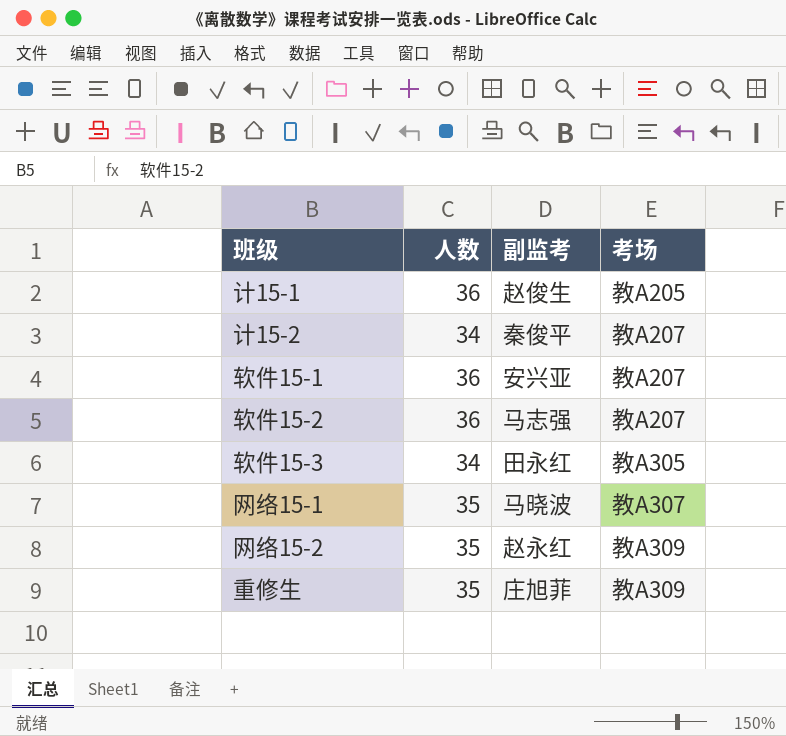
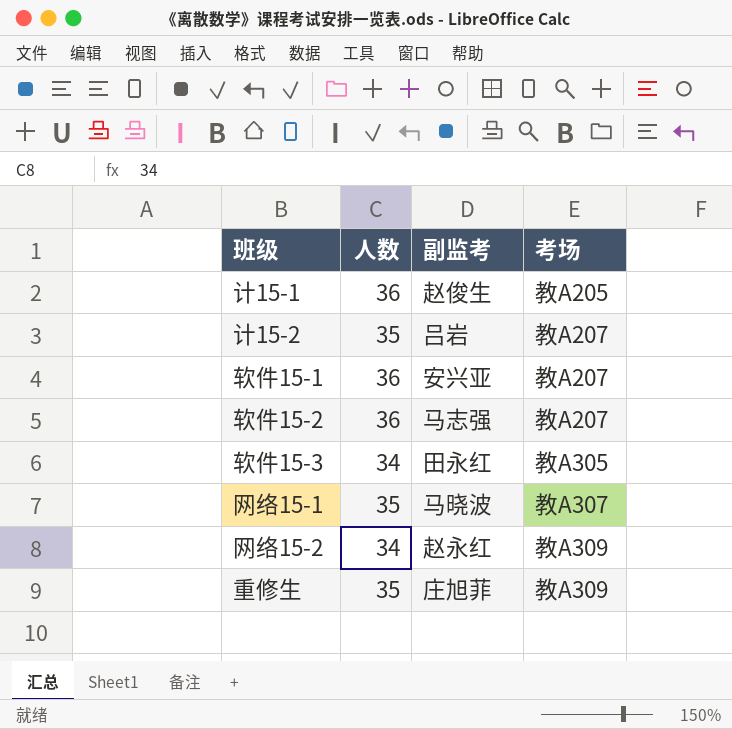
计15-2 | 人数: 34 -> 35
计15-2 | 副监考: 秦俊平 -> 吕岩
网络15-2 | 人数: 35 -> 34

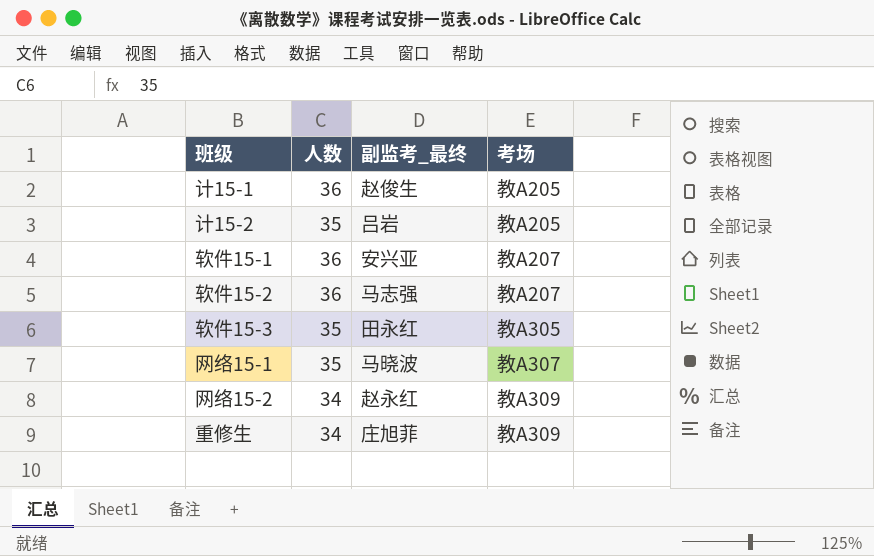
column name: 副监考 -> 副监考_最终
计15-2 | 考场: 教A207 -> 教A205
软件15-3 | 人数: 34 -> 35
重修生 | 人数: 35 -> 34

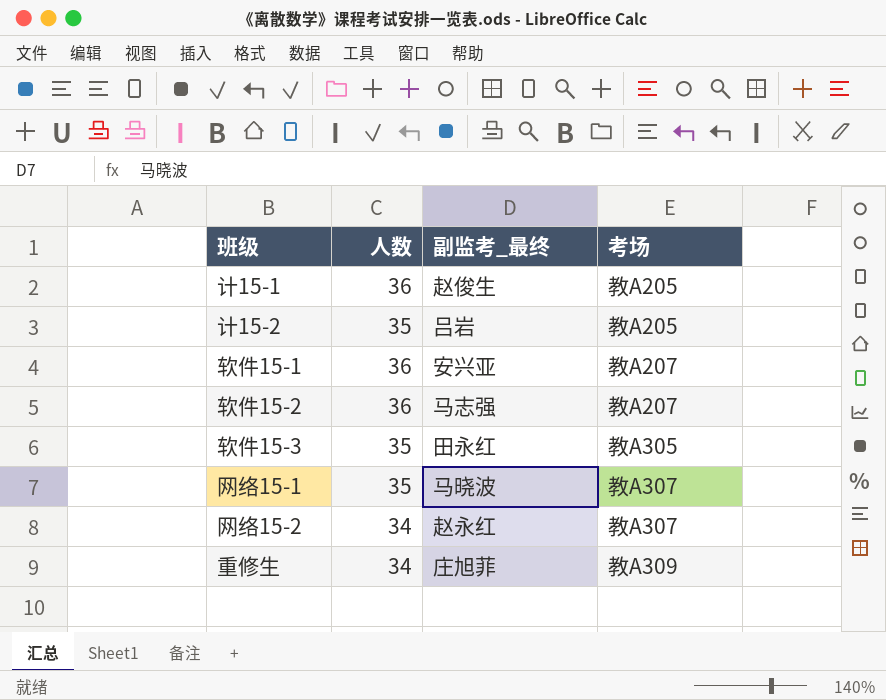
网络15-2 | 考场: 教A309 -> 教A307

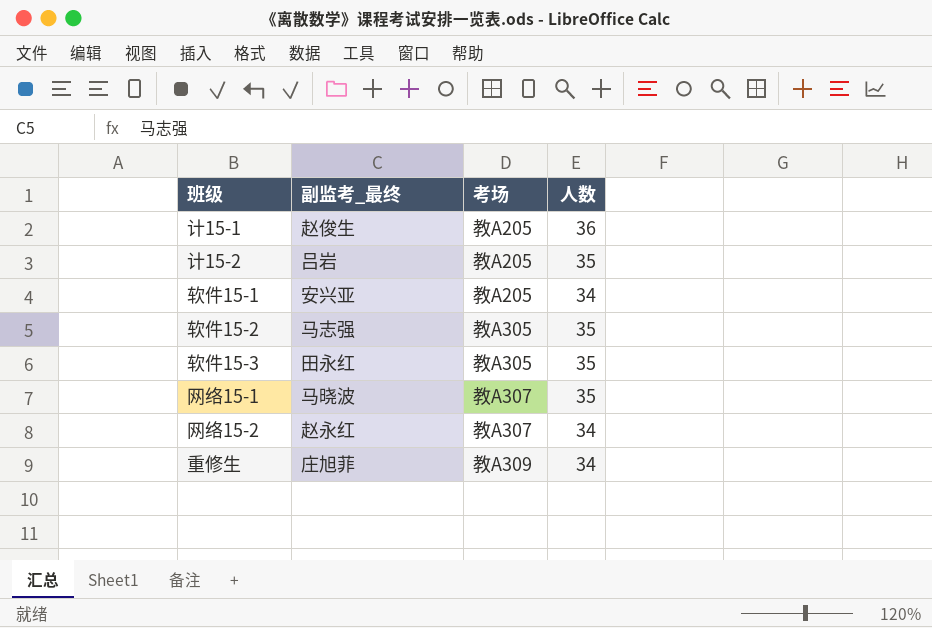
column 人数 | position: 2 -> 4
软件15-1 | 考场: 教A207 -> 教A205
软件15-1 | 人数: 36 -> 34
软件15-2 | 考场: 教A207 -> 教A305
软件15-2 | 人数: 36 -> 35

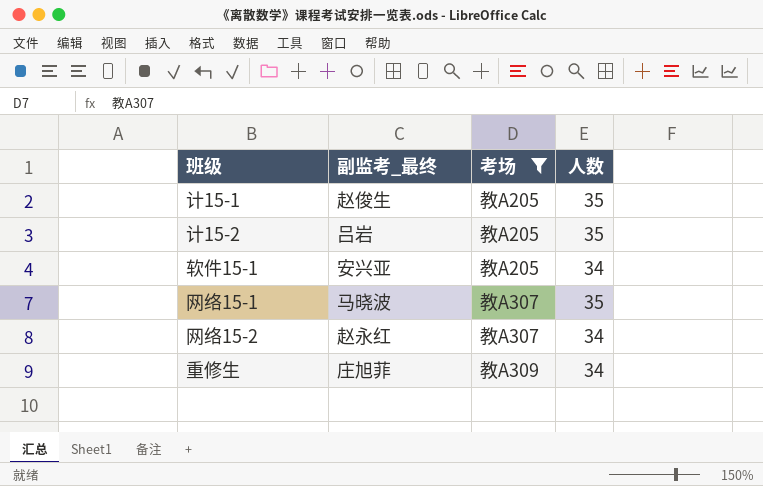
filter: none -> 考场 != 教A305
计15-1 | 人数: 36 -> 35

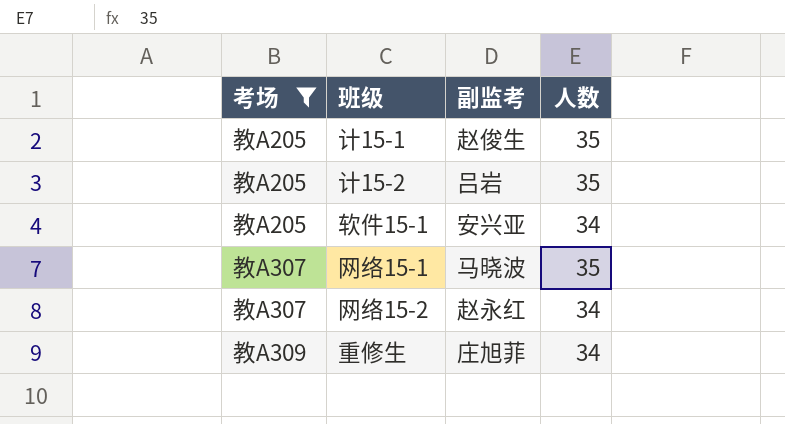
column 考场 | position: 3 -> 1
column name: 副监考_最终 -> 副监考

